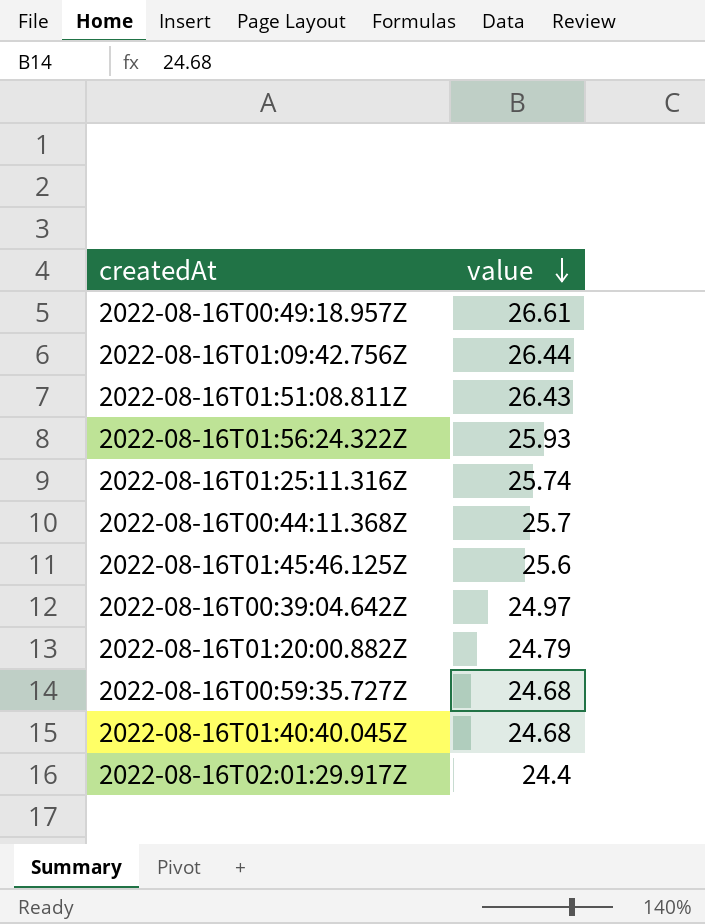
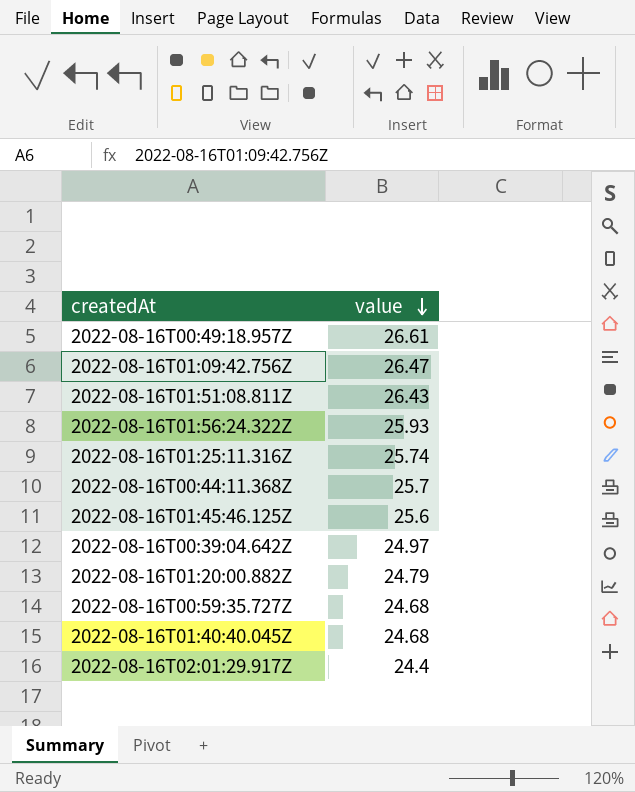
2022-08-16T01:09:42.756Z | value: 26.44 -> 26.47

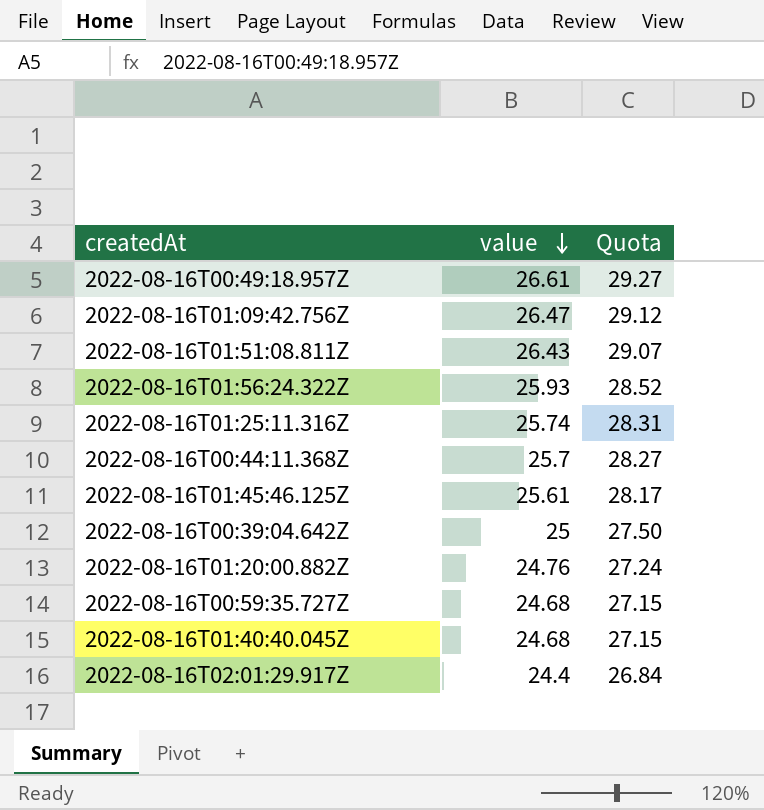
column Quota | formula: none -> [value] * 1.1
2022-08-16T01:45:46.125Z | value: 25.6 -> 25.61
2022-08-16T00:39:04.642Z | value: 24.97 -> 25
2022-08-16T01:20:00.882Z | value: 24.79 -> 24.76

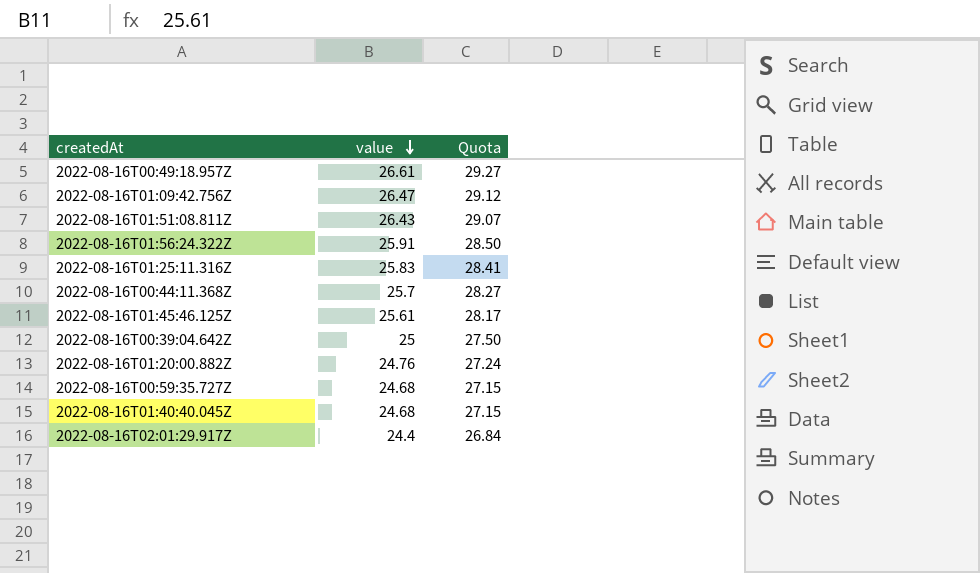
2022-08-16T01:56:24.322Z | value: 25.93 -> 25.91
2022-08-16T01:56:24.322Z | Quota: 28.52 -> 28.50
2022-08-16T01:25:11.316Z | value: 25.74 -> 25.83
2022-08-16T01:25:11.316Z | Quota: 28.31 -> 28.41

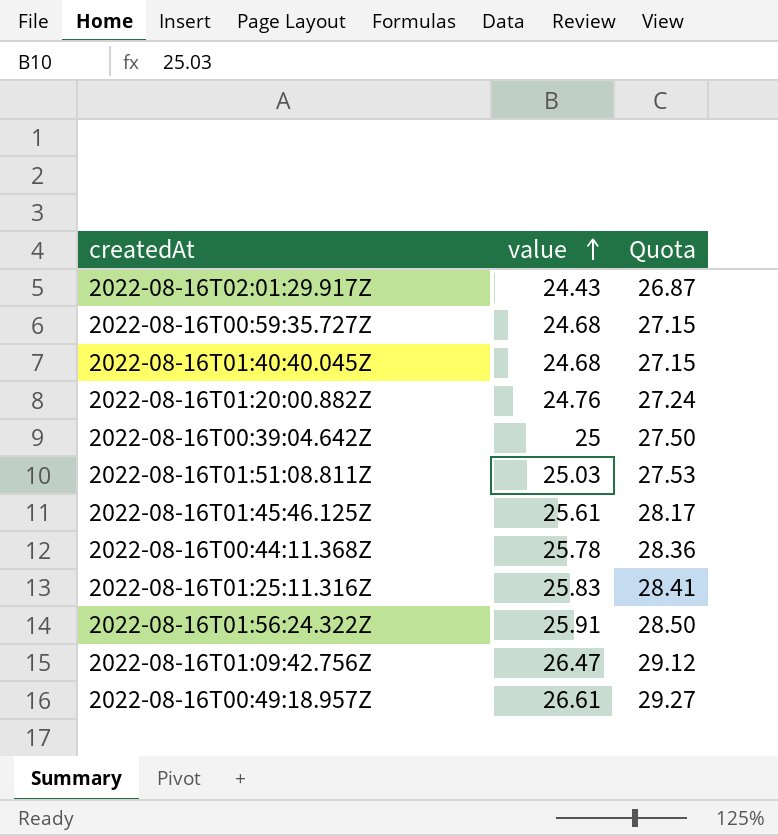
row order: value descending -> value ascending
2022-08-16T02:01:29.917Z | value: 24.4 -> 24.43
2022-08-16T02:01:29.917Z | Quota: 26.84 -> 26.87
2022-08-16T01:51:08.811Z | value: 26.43 -> 25.03
2022-08-16T01:51:08.811Z | Quota: 29.07 -> 27.53
2022-08-16T00:44:11.368Z | value: 25.7 -> 25.78
2022-08-16T00:44:11.368Z | Quota: 28.27 -> 28.36

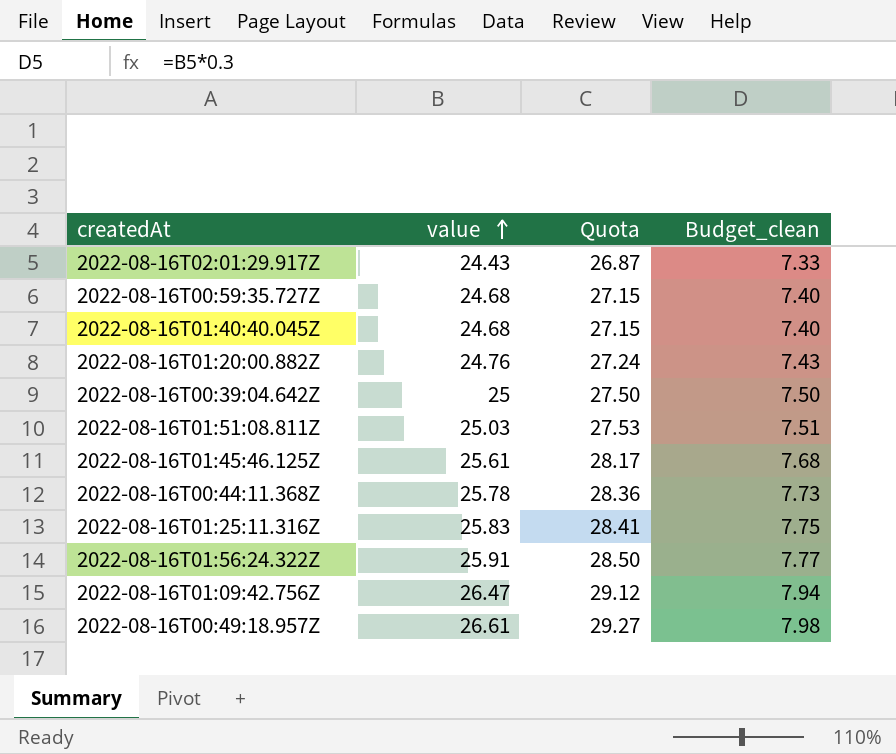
column Budget_clean | formula: none -> [value] * 0.3

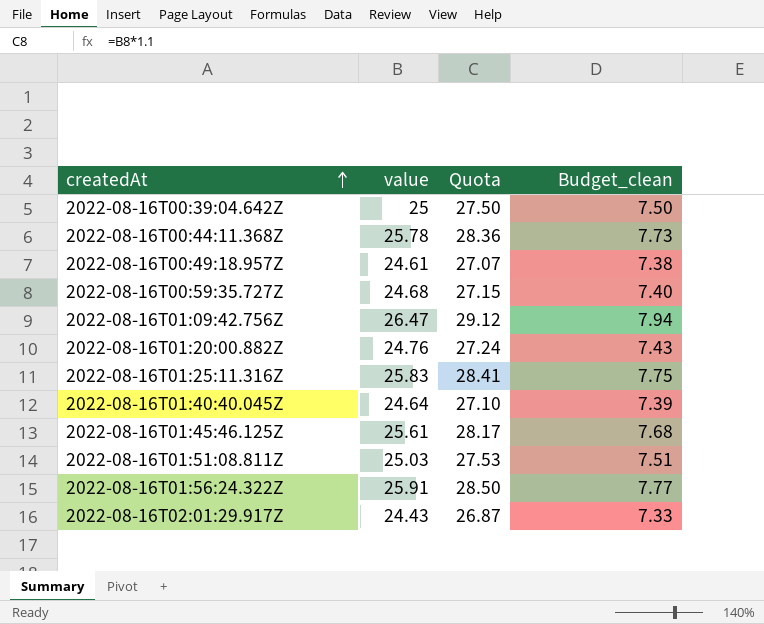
row order: value ascending -> createdAt ascending
2022-08-16T00:49:18.957Z | value: 26.61 -> 24.61
2022-08-16T00:49:18.957Z | Quota: 29.27 -> 27.07
2022-08-16T00:49:18.957Z | Budget_clean: 7.98 -> 7.38
2022-08-16T01:40:40.045Z | value: 24.68 -> 24.64
2022-08-16T01:40:40.045Z | Quota: 27.15 -> 27.10
2022-08-16T01:40:40.045Z | Budget_clean: 7.40 -> 7.39

